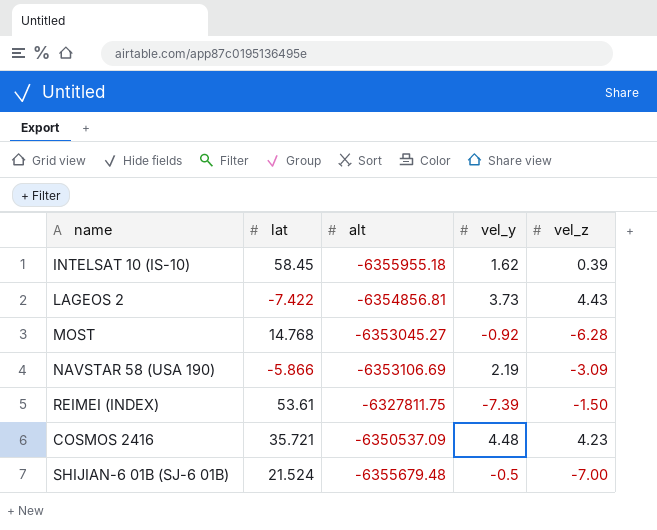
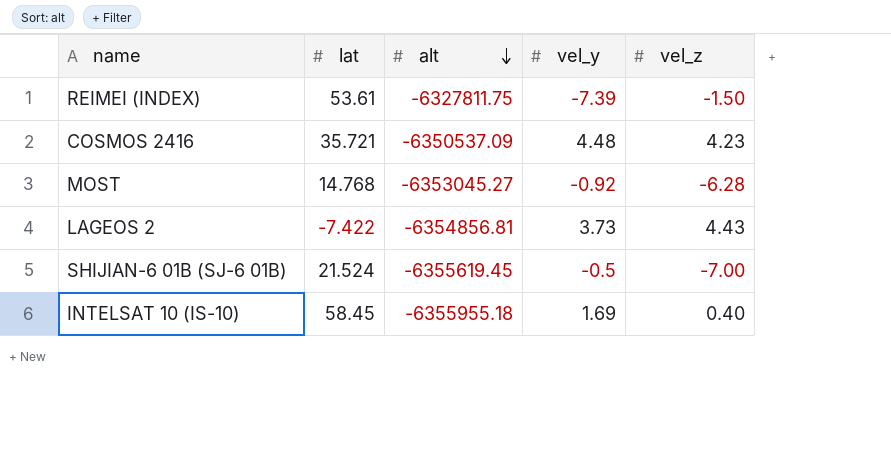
row order: none -> alt descending
row NAVSTAR 58 (USA 190): -5.866 | -6353106.69 | 2.19 | -3.09 -> none
SHIJIAN-6 01B (SJ-6 01B) | alt: -6355679.48 -> -6355619.45
INTELSAT 10 (IS-10) | vel_y: 1.62 -> 1.69
INTELSAT 10 (IS-10) | vel_z: 0.39 -> 0.40

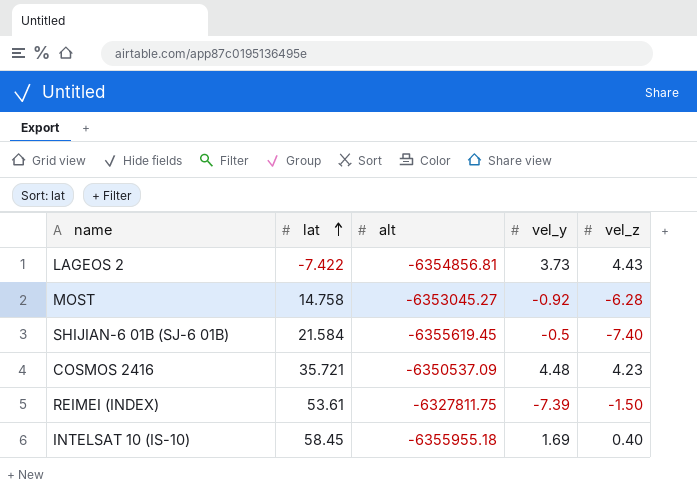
row order: alt descending -> lat ascending
MOST | lat: 14.768 -> 14.758
SHIJIAN-6 01B (SJ-6 01B) | lat: 21.524 -> 21.584
SHIJIAN-6 01B (SJ-6 01B) | vel_z: -7.00 -> -7.40

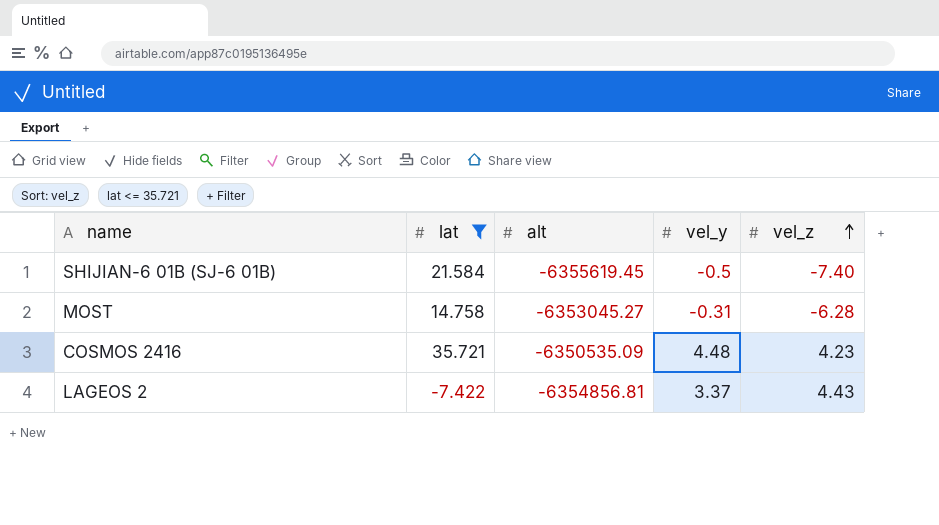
filter: none -> lat <= 35.721
row order: lat ascending -> vel_z ascending
MOST | vel_y: -0.92 -> -0.31
COSMOS 2416 | alt: -6350537.09 -> -6350535.09
LAGEOS 2 | vel_y: 3.73 -> 3.37

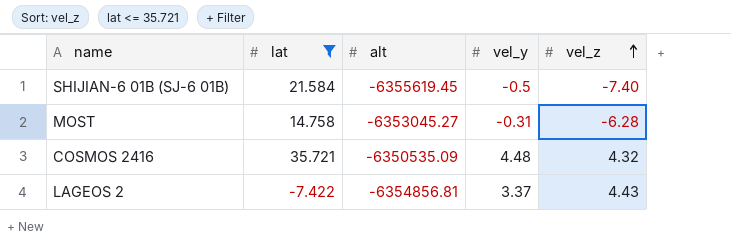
COSMOS 2416 | vel_z: 4.23 -> 4.32

